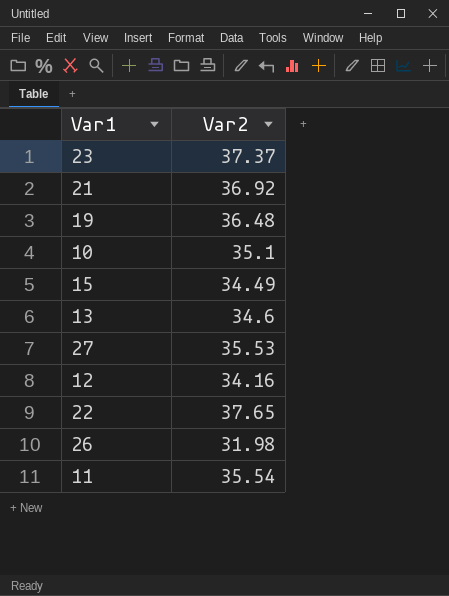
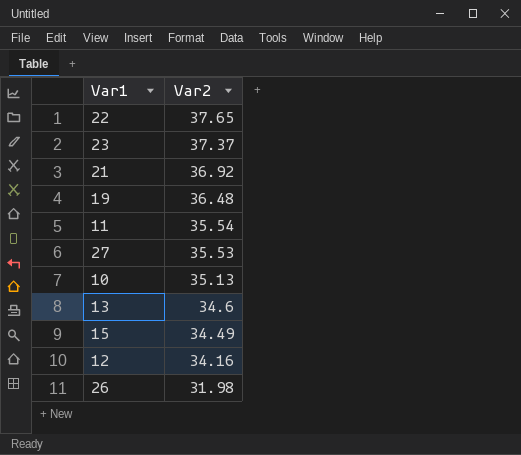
row order: none -> Var2 descending
10 | Var2: 35.1 -> 35.13

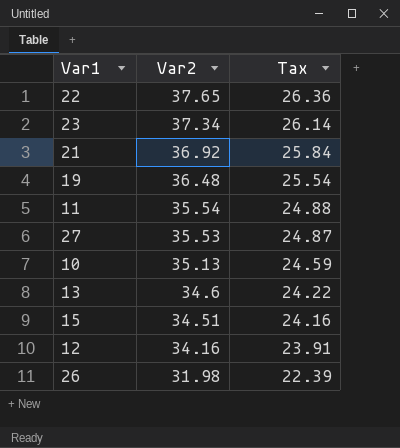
column Tax | formula: none -> [Var2] * 0.7
23 | Var2: 37.37 -> 37.34
15 | Var2: 34.49 -> 34.51

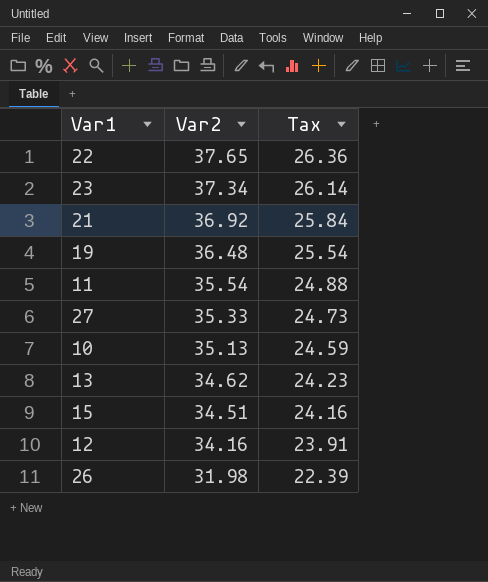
27 | Var2: 35.53 -> 35.33
27 | Tax: 24.87 -> 24.73
13 | Var2: 34.6 -> 34.62
13 | Tax: 24.22 -> 24.23

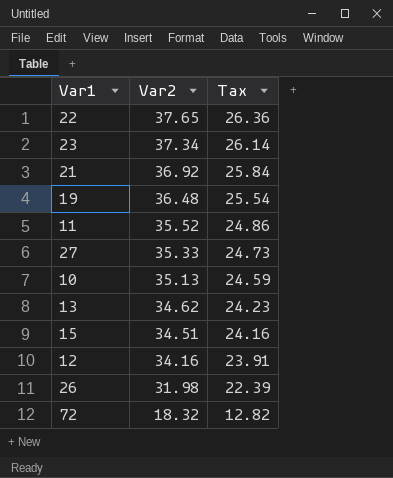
11 | Var2: 35.54 -> 35.52
11 | Tax: 24.88 -> 24.86
row 72: none -> 18.32 | 12.82

